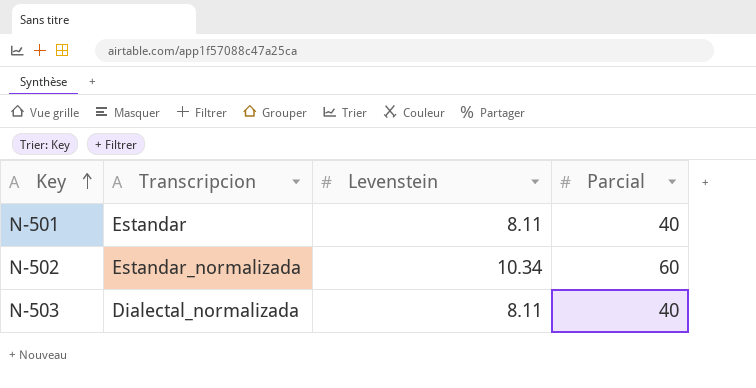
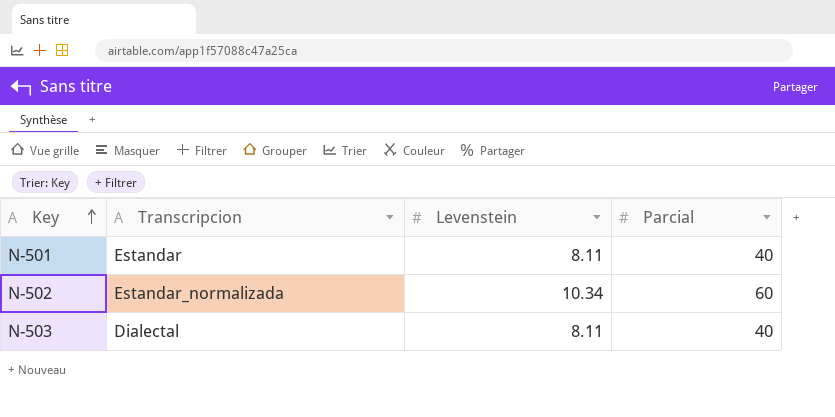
N-503 | Transcripcion: Dialectal_normalizada -> Dialectal

